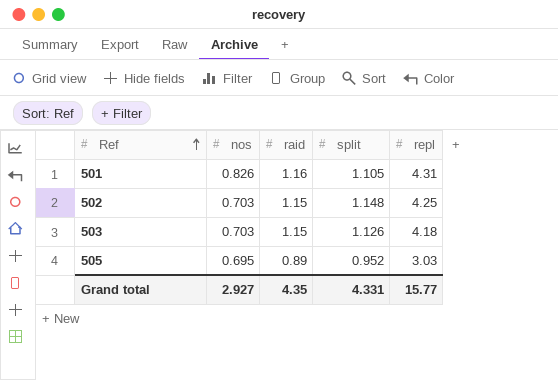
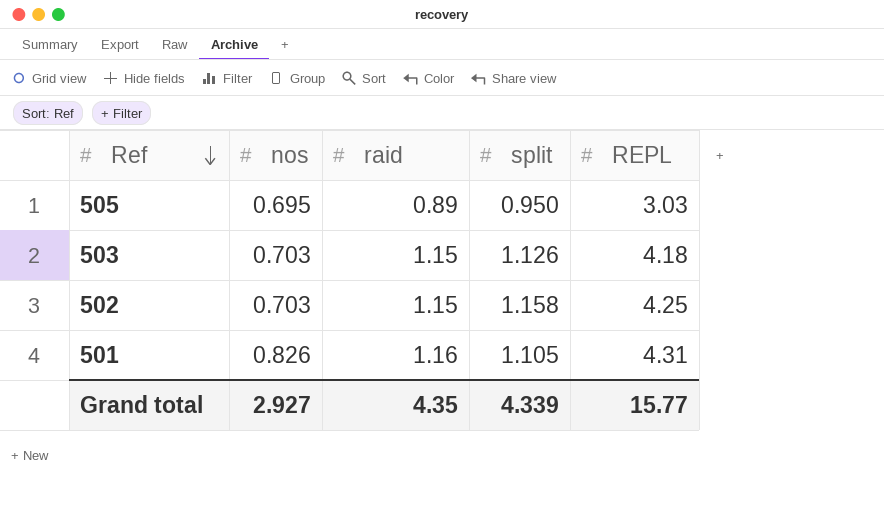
row order: Ref ascending -> Ref descending
column name: repl -> REPL
505 | split: 0.952 -> 0.950
502 | split: 1.148 -> 1.158
Grand total | split: 4.331 -> 4.339

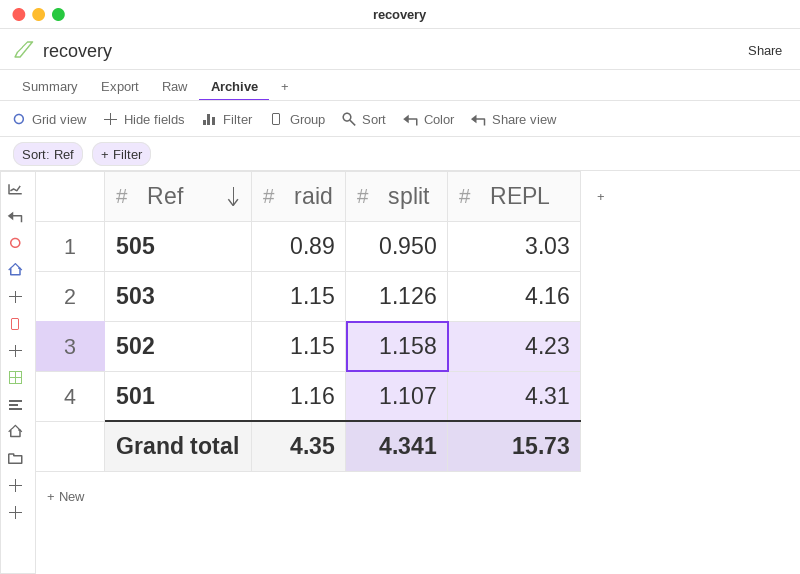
column nos | position: 2 -> none
503 | REPL: 4.18 -> 4.16
502 | REPL: 4.25 -> 4.23
501 | split: 1.105 -> 1.107
Grand total | split: 4.339 -> 4.341
Grand total | REPL: 15.77 -> 15.73

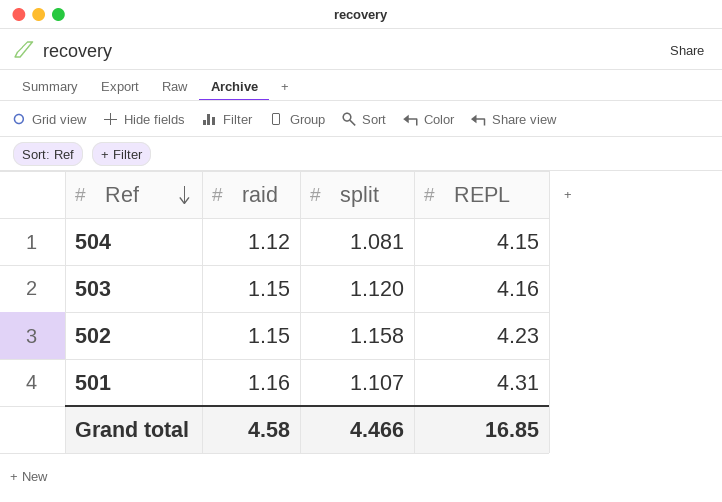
row 505: 0.89 | 0.950 | 3.03 -> none
row 504: none -> 1.12 | 1.081 | 4.15
503 | split: 1.126 -> 1.120
Grand total | raid: 4.35 -> 4.58
Grand total | split: 4.341 -> 4.466
Grand total | REPL: 15.73 -> 16.85

